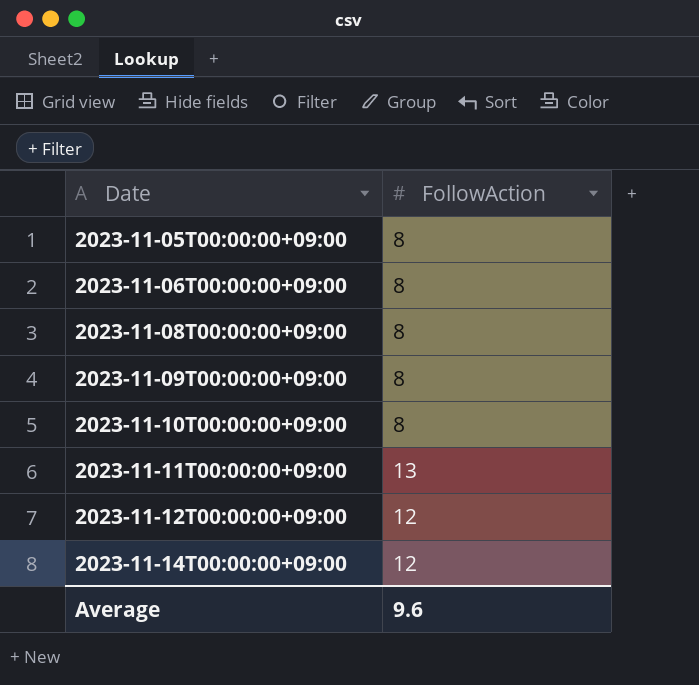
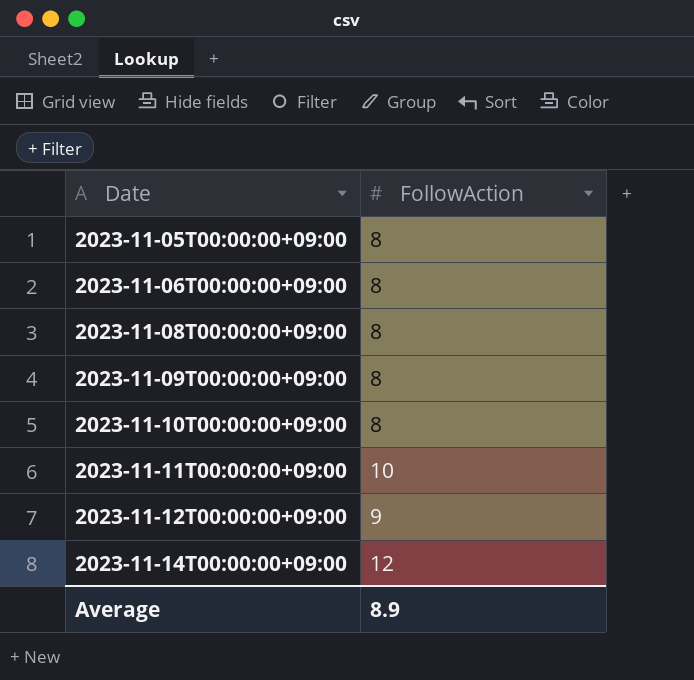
2023-11-11T00:00:00+09:00 | FollowAction: 13 -> 10
2023-11-12T00:00:00+09:00 | FollowAction: 12 -> 9
Average | FollowAction: 9.6 -> 8.9

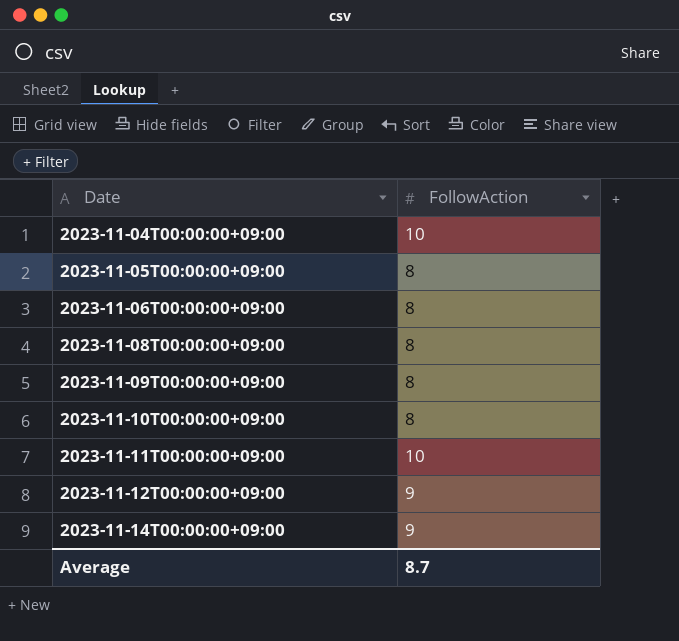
row 2023-11-04T00:00:00+09:00: none -> 10
2023-11-14T00:00:00+09:00 | FollowAction: 12 -> 9
Average | FollowAction: 8.9 -> 8.7

